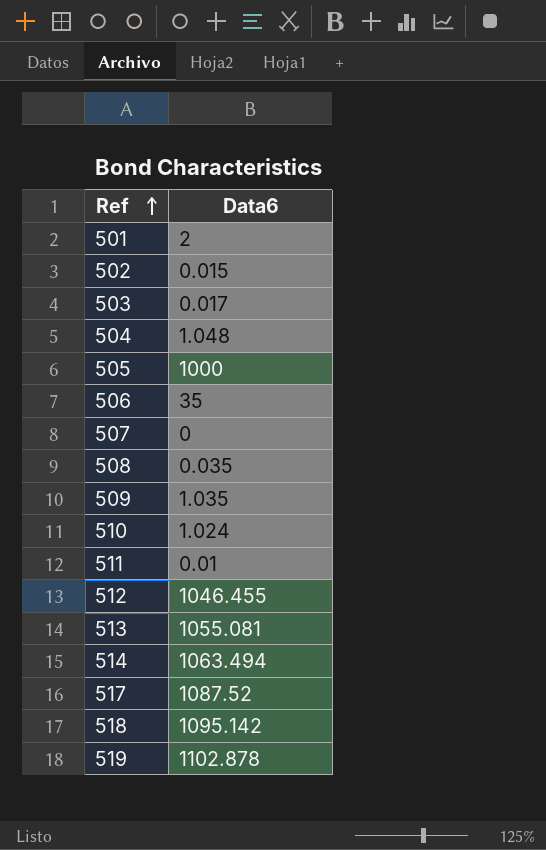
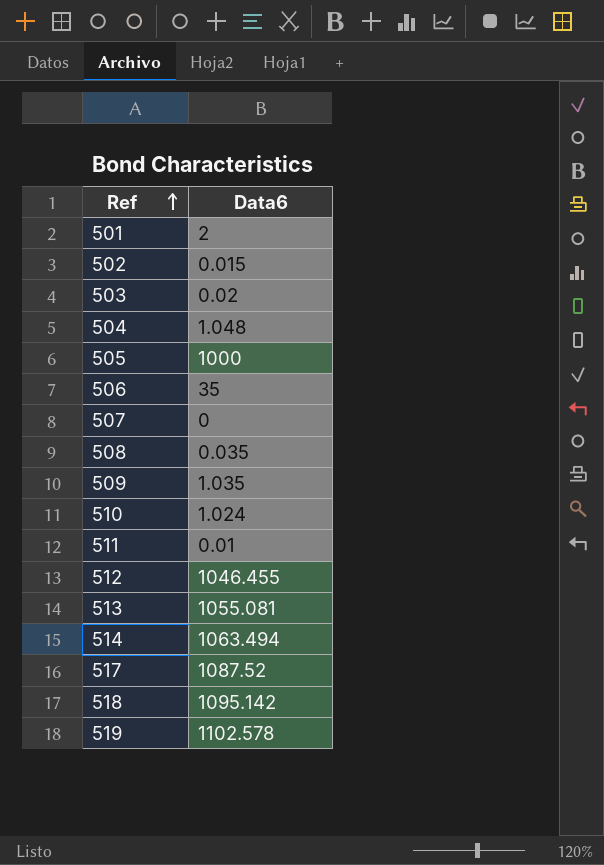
503 | Data6: 0.017 -> 0.02
519 | Data6: 1102.878 -> 1102.578

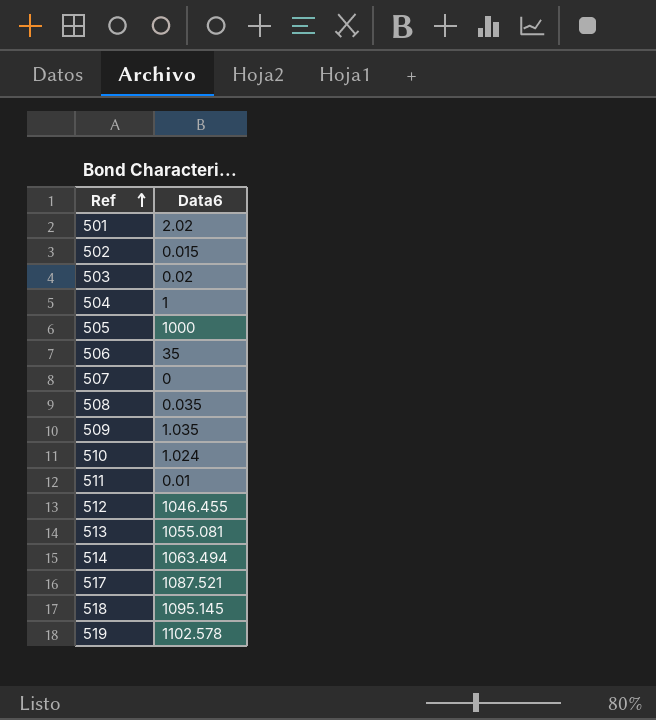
501 | Data6: 2 -> 2.02
504 | Data6: 1.048 -> 1
517 | Data6: 1087.52 -> 1087.521
518 | Data6: 1095.142 -> 1095.145

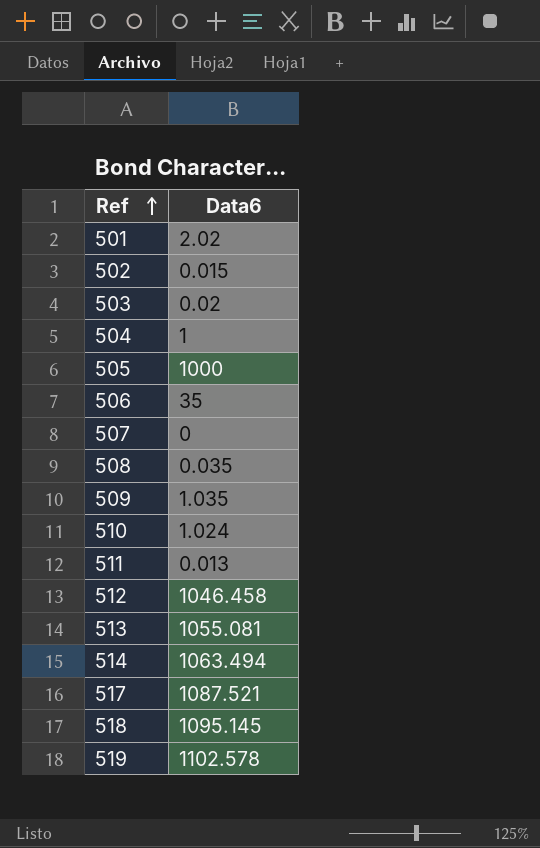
511 | Data6: 0.01 -> 0.013
512 | Data6: 1046.455 -> 1046.458

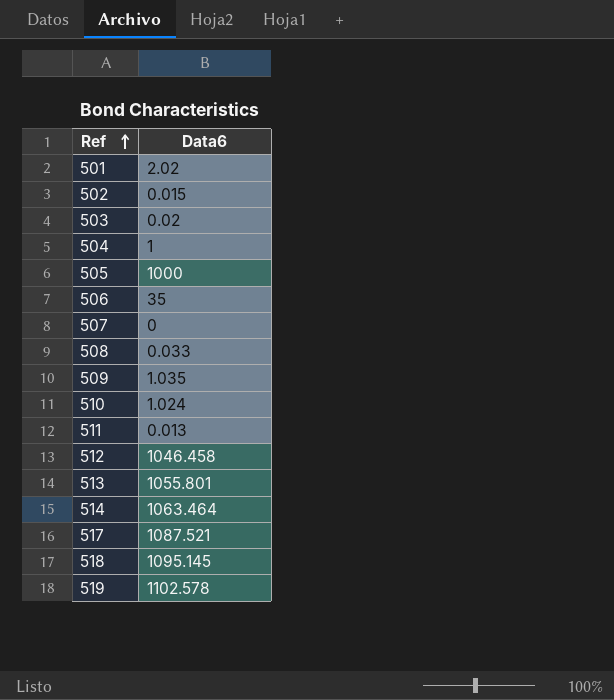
508 | Data6: 0.035 -> 0.033
513 | Data6: 1055.081 -> 1055.801
514 | Data6: 1063.494 -> 1063.464

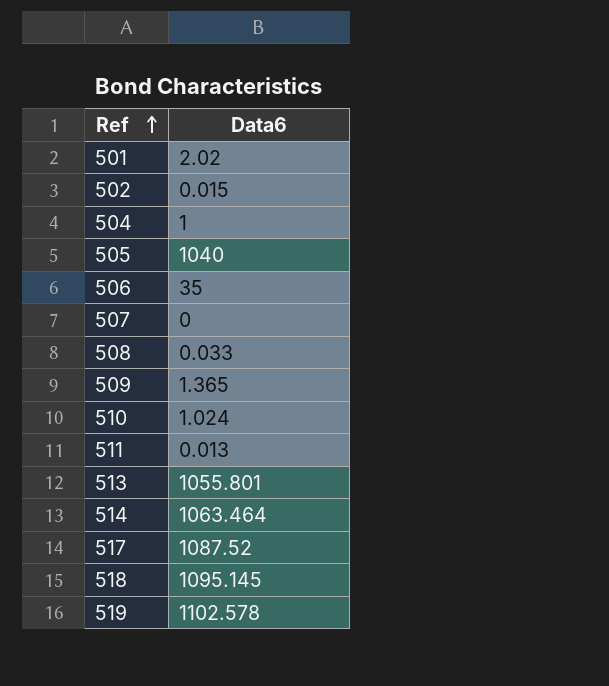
row 503: 0.02 -> none
row 512: 1046.458 -> none
505 | Data6: 1000 -> 1040
509 | Data6: 1.035 -> 1.365
517 | Data6: 1087.521 -> 1087.52

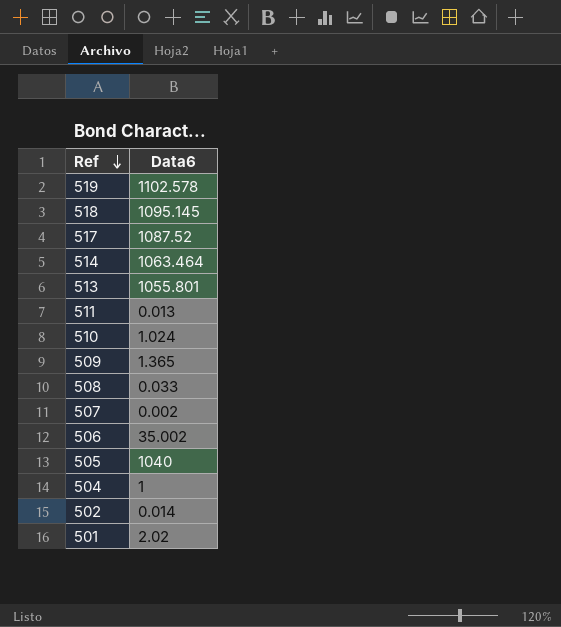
row order: Ref ascending -> Ref descending
507 | Data6: 0 -> 0.002
506 | Data6: 35 -> 35.002
502 | Data6: 0.015 -> 0.014

